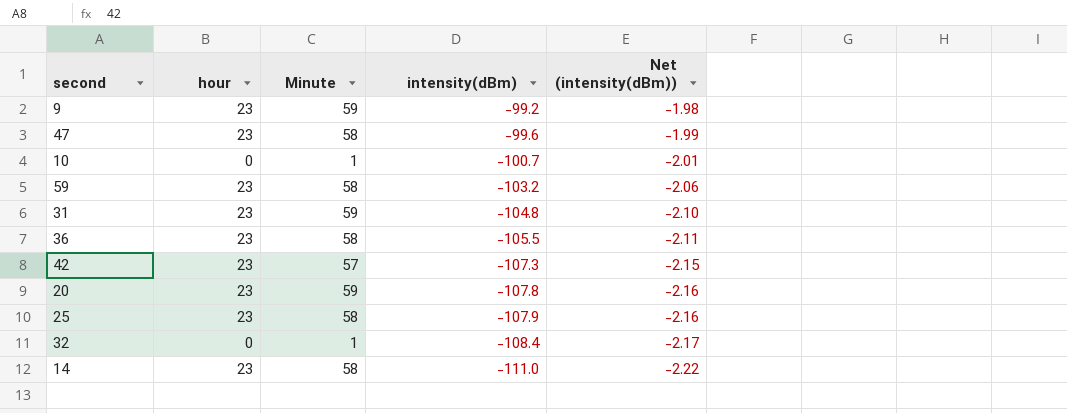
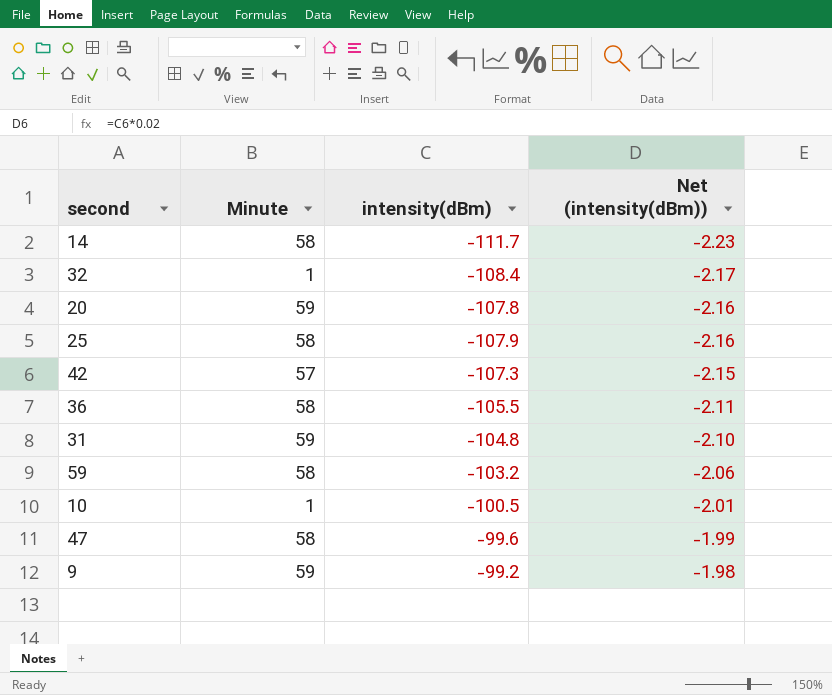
row order: intensity(dBm) descending -> Net (intensity(dBm)) ascending
column hour | position: 2 -> none
14 | intensity(dBm): -111.0 -> -111.7
14 | Net (intensity(dBm)): -2.22 -> -2.23
10 | intensity(dBm): -100.7 -> -100.5

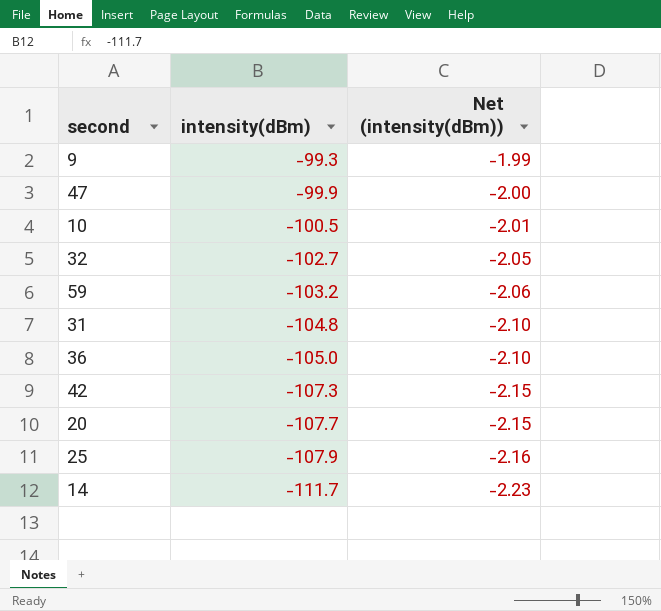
row order: Net (intensity(dBm)) ascending -> intensity(dBm) descending
column Minute | position: 2 -> none
9 | intensity(dBm): -99.2 -> -99.3
9 | Net (intensity(dBm)): -1.98 -> -1.99
47 | intensity(dBm): -99.6 -> -99.9
47 | Net (intensity(dBm)): -1.99 -> -2.00
32 | intensity(dBm): -108.4 -> -102.7
32 | Net (intensity(dBm)): -2.17 -> -2.05
36 | intensity(dBm): -105.5 -> -105.0
36 | Net (intensity(dBm)): -2.11 -> -2.10
20 | intensity(dBm): -107.8 -> -107.7
20 | Net (intensity(dBm)): -2.16 -> -2.15

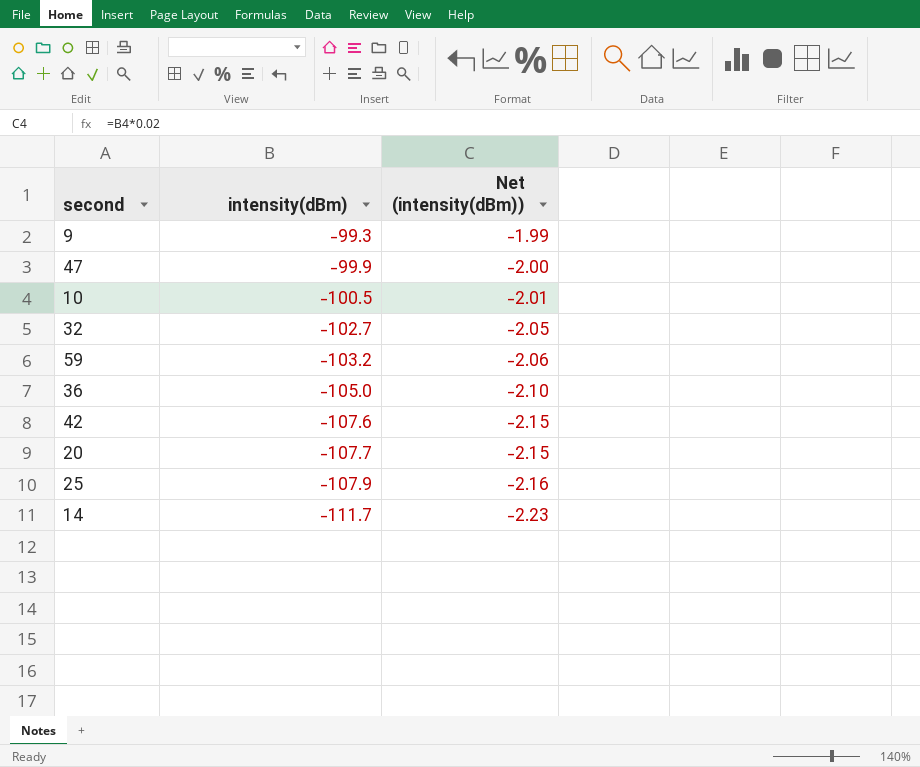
row 31: -104.8 | -2.10 -> none
42 | intensity(dBm): -107.3 -> -107.6

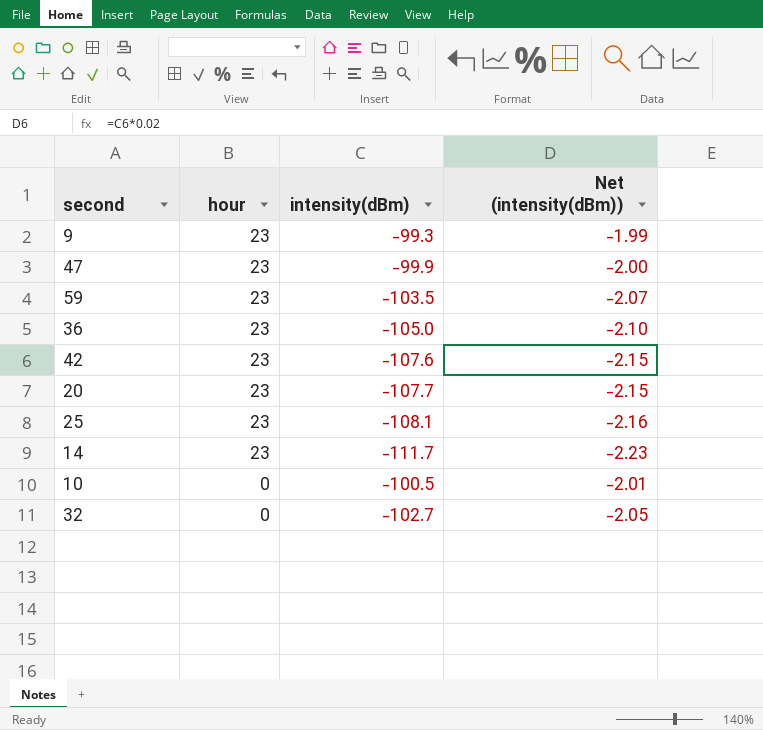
row order: intensity(dBm) descending -> hour descending
column hour | position: none -> 2
59 | intensity(dBm): -103.2 -> -103.5
59 | Net (intensity(dBm)): -2.06 -> -2.07
25 | intensity(dBm): -107.9 -> -108.1

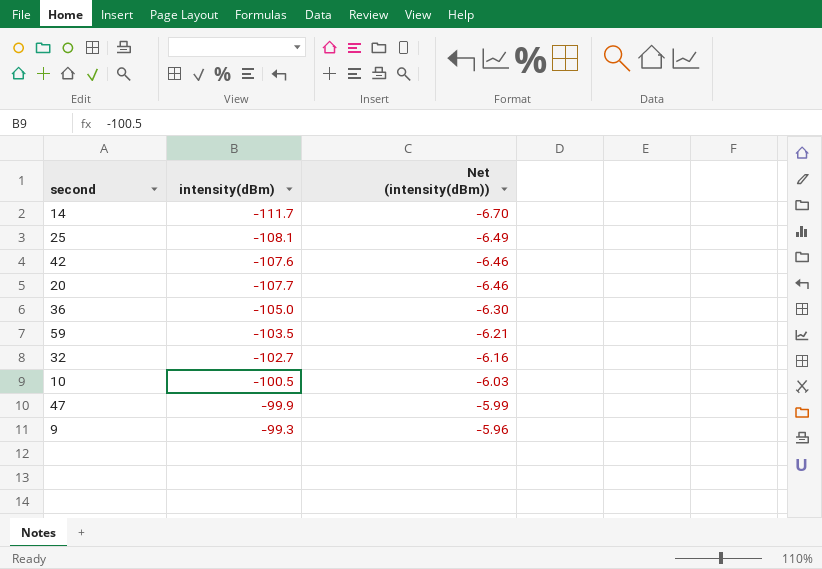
row order: hour descending -> Net (intensity(dBm)) ascending
column hour | position: 2 -> none
column Net (intensity(dBm)) | formula: [intensity(dBm)] * 0.02 -> [intensity(dBm)] * 0.06

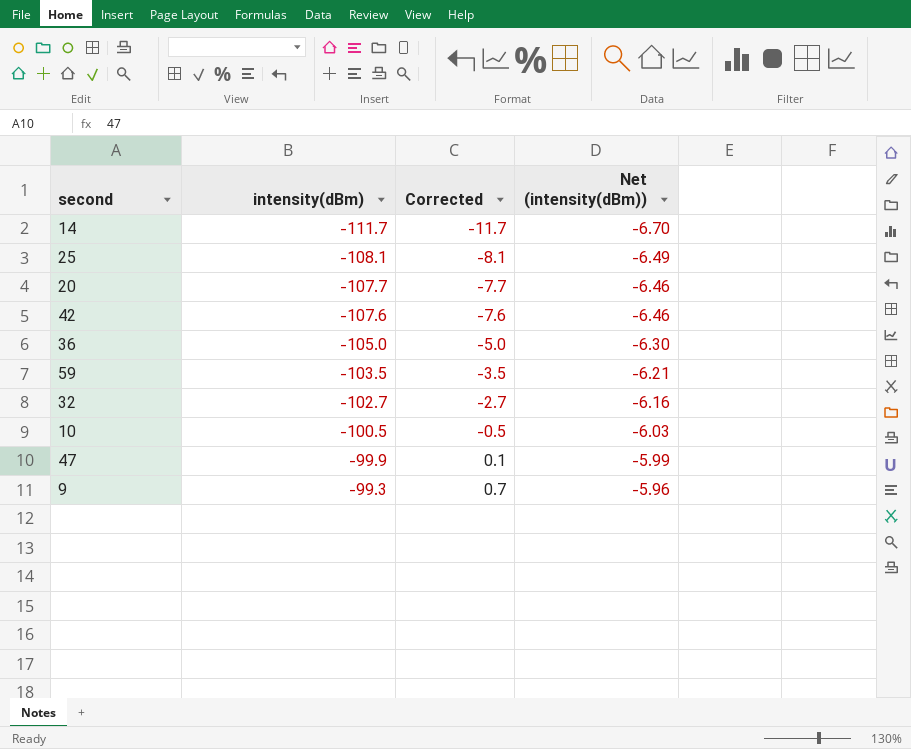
row order: Net (intensity(dBm)) ascending -> intensity(dBm) ascending
column Corrected | formula: none -> [intensity(dBm)] + 100

